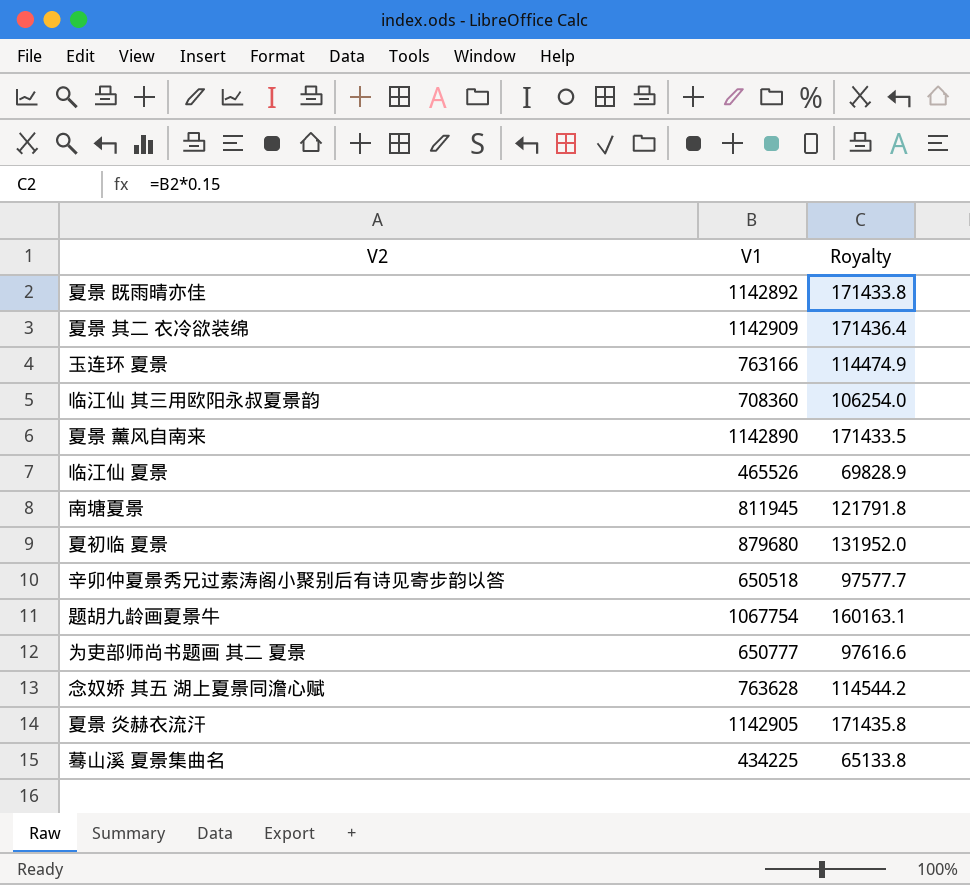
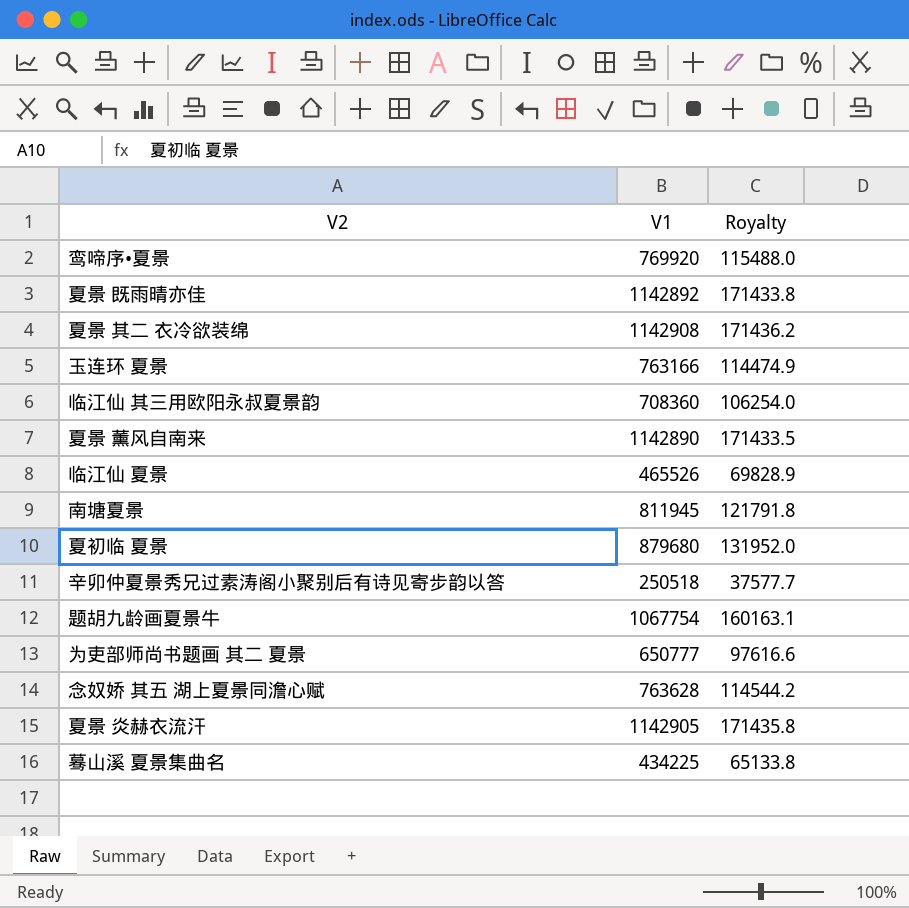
row 鸾啼序•夏景: none -> 769920 | 115488.0
夏景 其二 衣冷欲装绵 | V1: 1142909 -> 1142908
夏景 其二 衣冷欲装绵 | Royalty: 171436.4 -> 171436.2
辛卯仲夏景秀兄过素涛阁小聚别后有诗见寄步韵以答 | V1: 650518 -> 250518
辛卯仲夏景秀兄过素涛阁小聚别后有诗见寄步韵以答 | Royalty: 97577.7 -> 37577.7

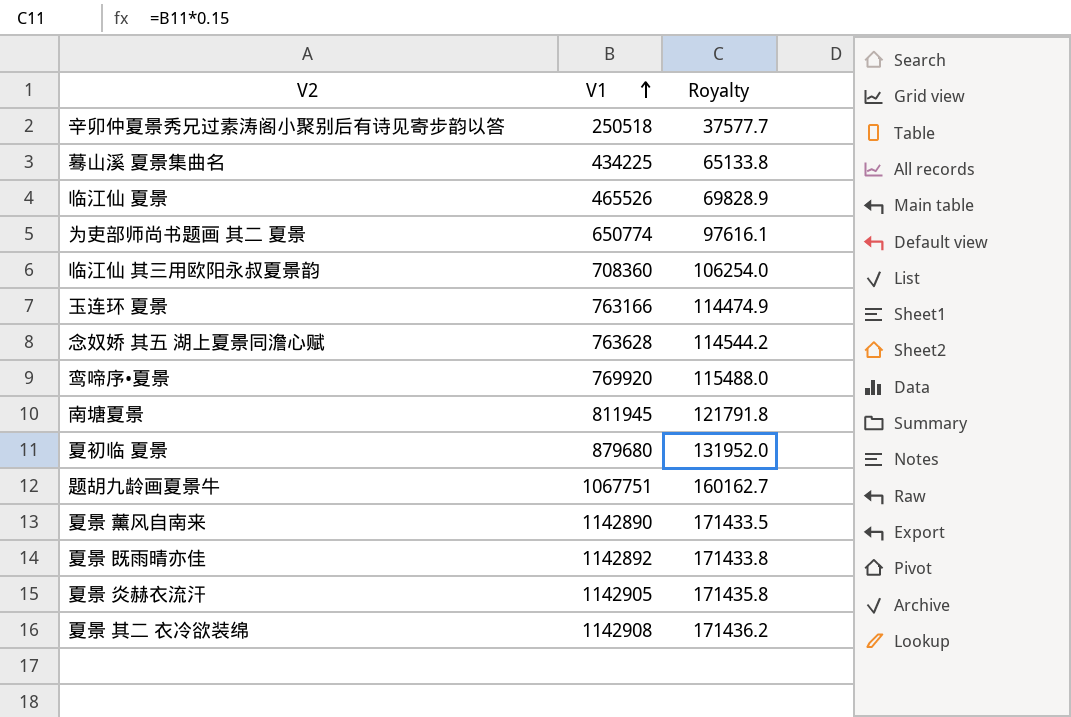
row order: none -> V1 ascending
为吏部师尚书题画 其二 夏景 | V1: 650777 -> 650774
为吏部师尚书题画 其二 夏景 | Royalty: 97616.6 -> 97616.1
题胡九龄画夏景牛 | V1: 1067754 -> 1067751
题胡九龄画夏景牛 | Royalty: 160163.1 -> 160162.7

